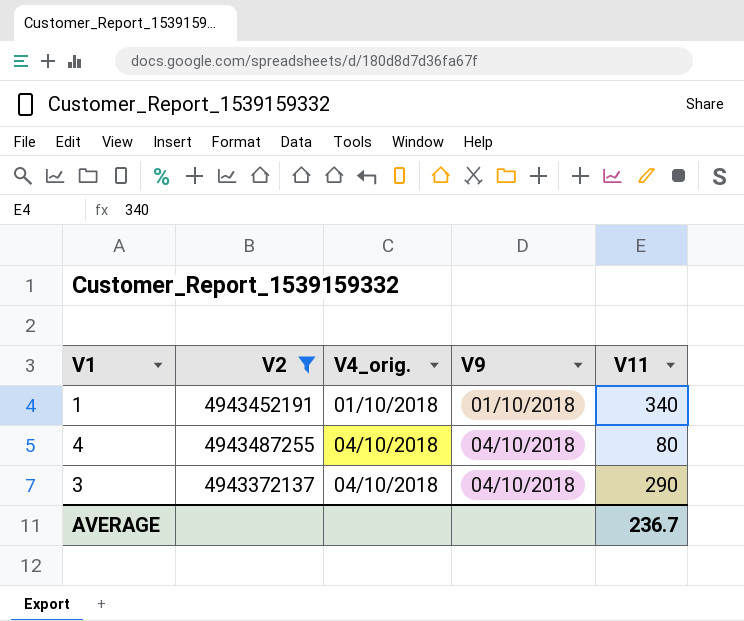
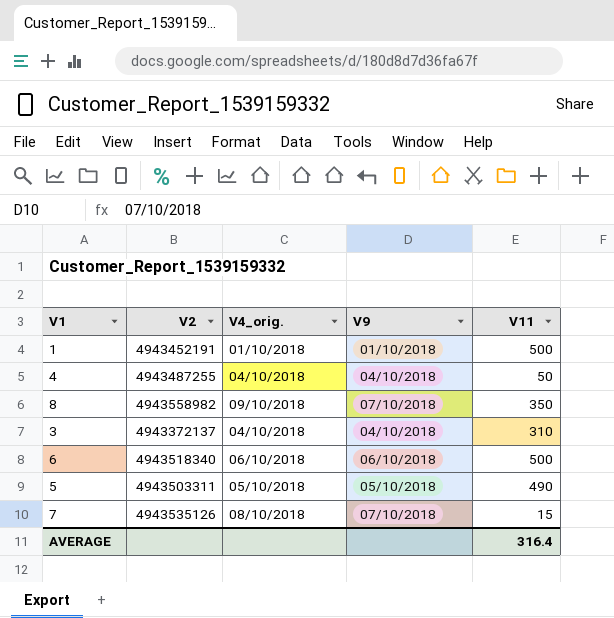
filter: V2 <= 4943487255 -> none
1 | V11: 340 -> 500
4 | V11: 80 -> 50
3 | V11: 290 -> 310
AVERAGE | V11: 236.7 -> 316.4

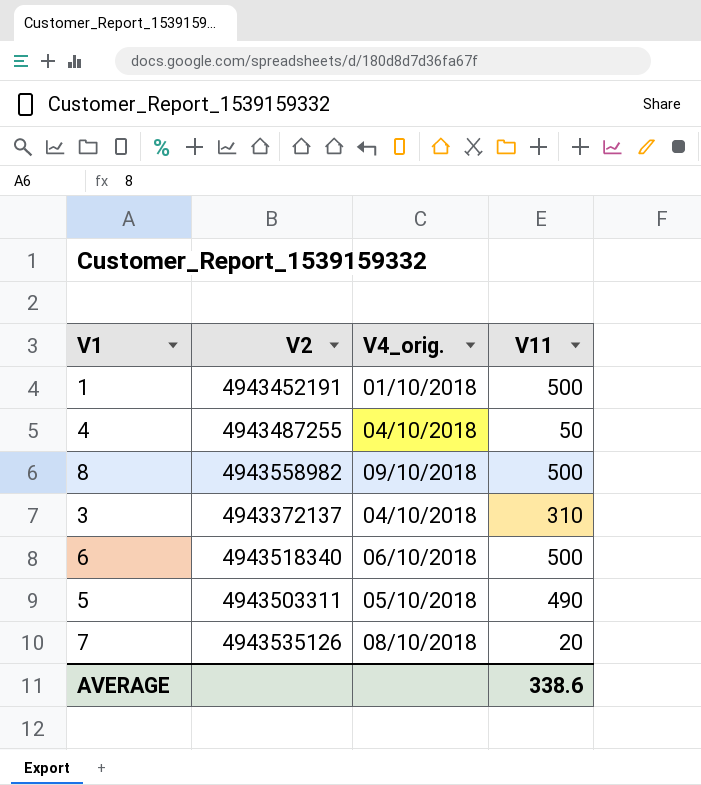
column V9 | position: 4 -> none
8 | V11: 350 -> 500
7 | V11: 15 -> 20
AVERAGE | V11: 316.4 -> 338.6

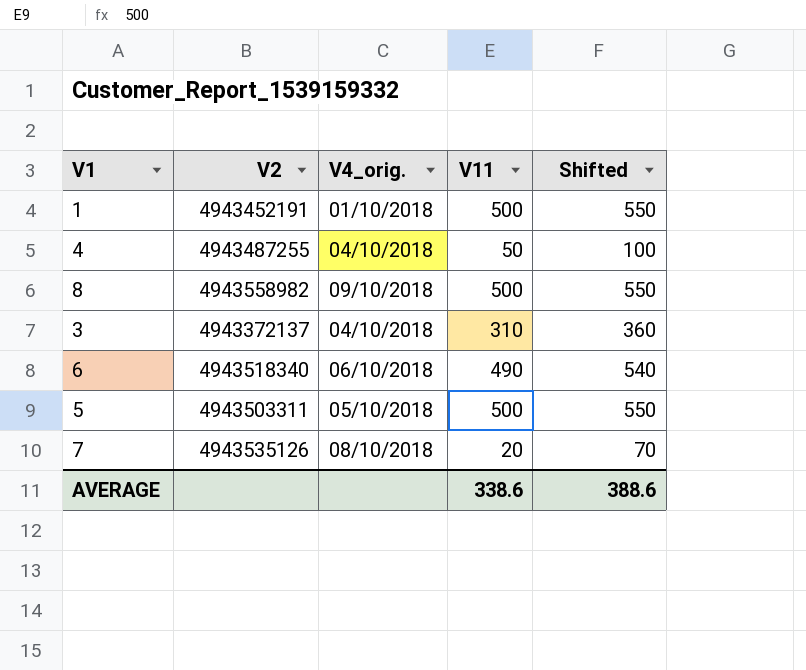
column Shifted | formula: none -> [V11] + 50
6 | V11: 500 -> 490
5 | V11: 490 -> 500

